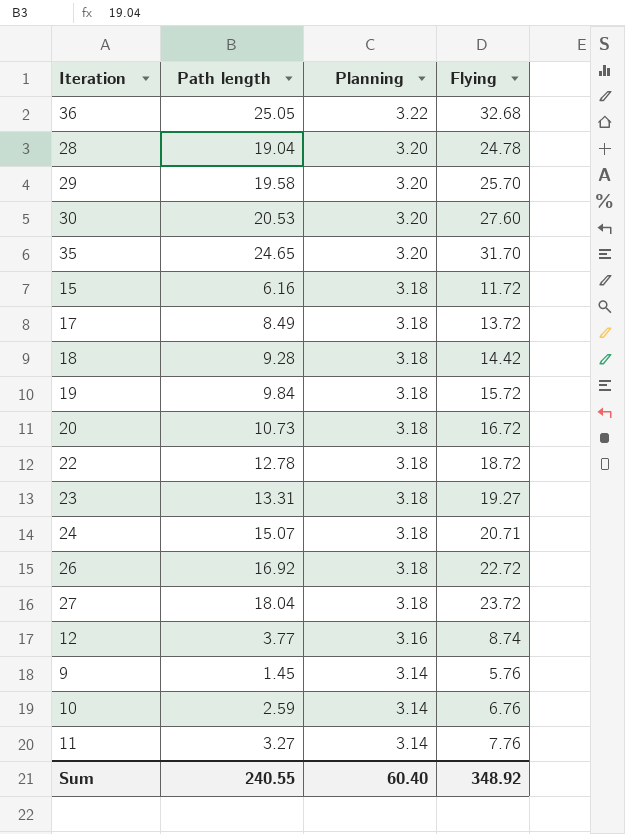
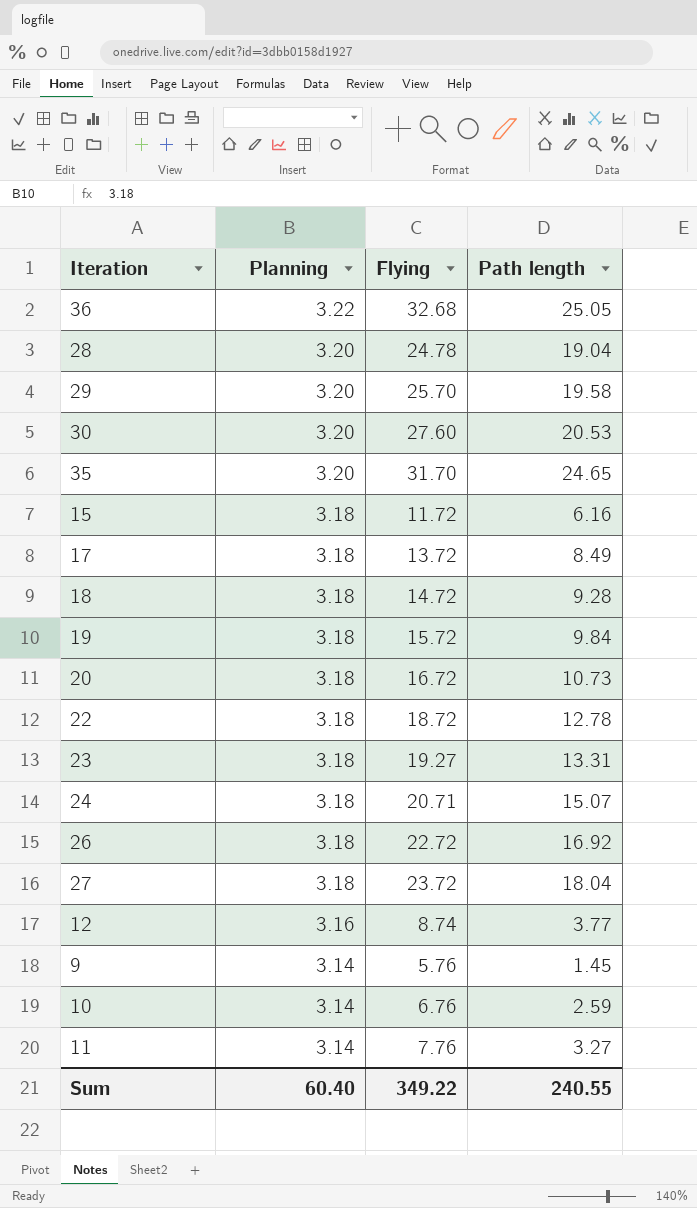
column Path length | position: 2 -> 4
18 | Flying: 14.42 -> 14.72
Sum | Flying: 348.92 -> 349.22

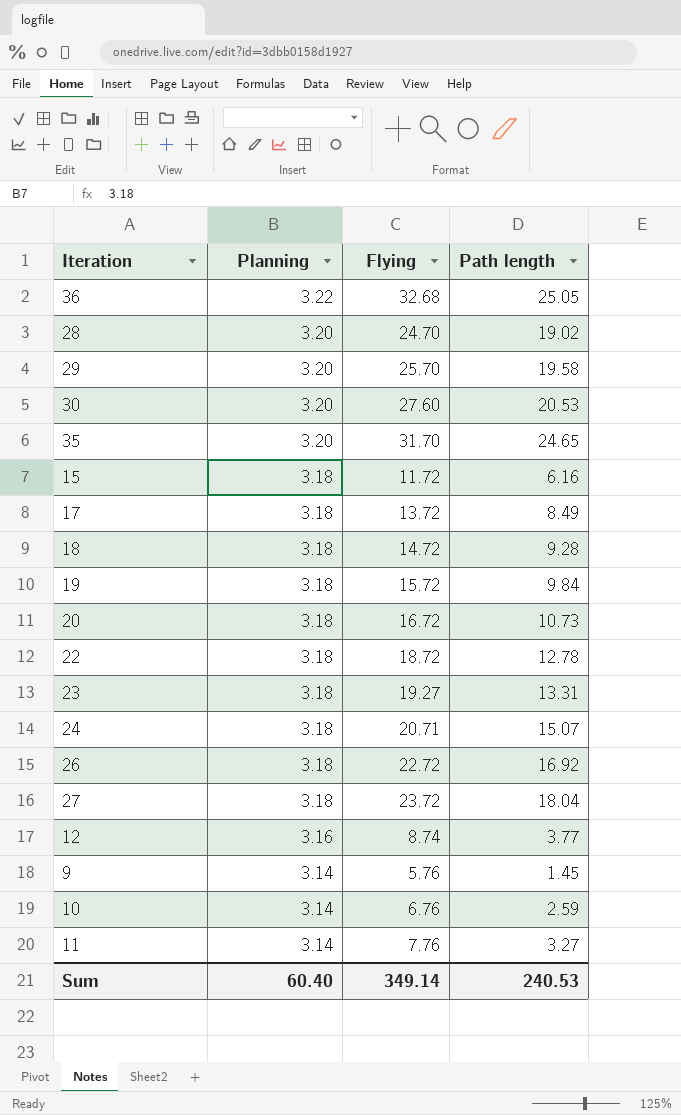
28 | Flying: 24.78 -> 24.70
28 | Path length: 19.04 -> 19.02
Sum | Flying: 349.22 -> 349.14
Sum | Path length: 240.55 -> 240.53

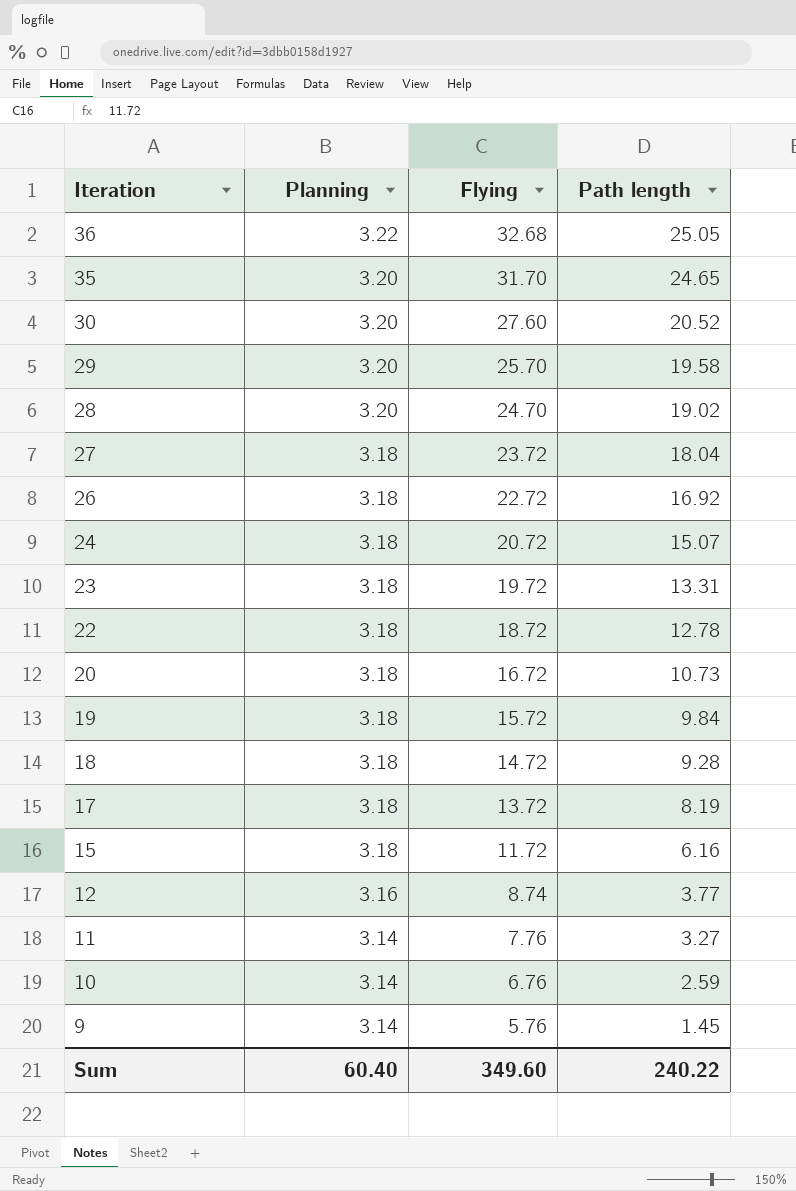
row order: Planning descending -> Iteration descending
30 | Path length: 20.53 -> 20.52
24 | Flying: 20.71 -> 20.72
23 | Flying: 19.27 -> 19.72
17 | Path length: 8.49 -> 8.19
Sum | Flying: 349.14 -> 349.60
Sum | Path length: 240.53 -> 240.22

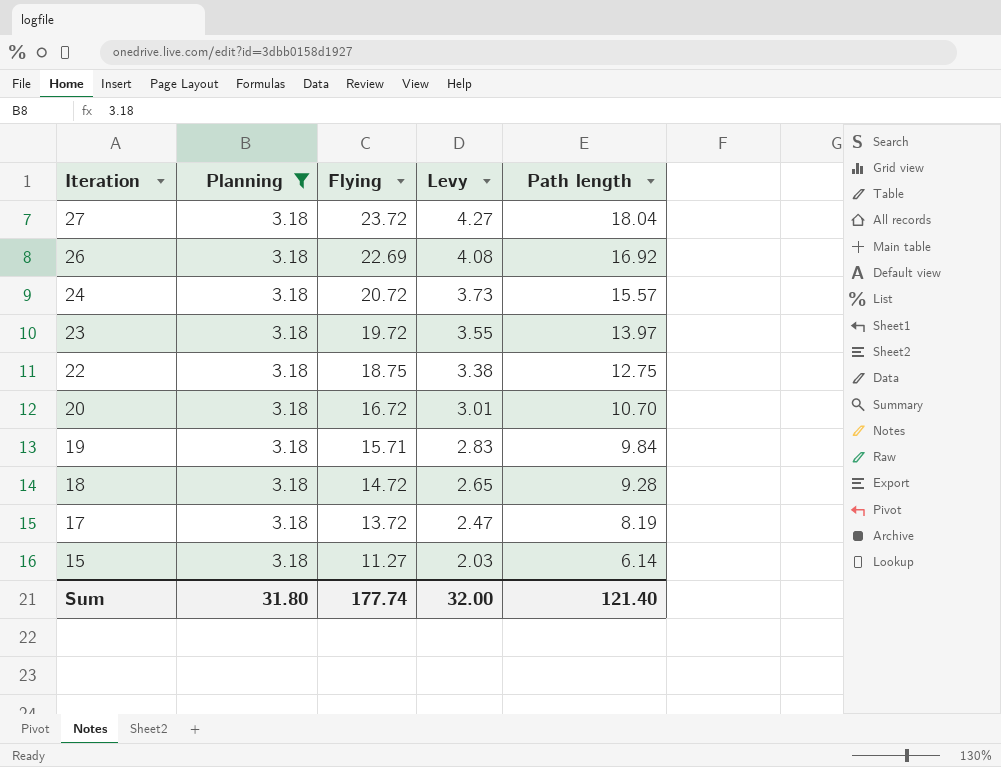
filter: none -> Planning = 3.18
column Levy | formula: none -> [Flying] * 0.18
26 | Flying: 22.72 -> 22.69
24 | Path length: 15.07 -> 15.57
23 | Path length: 13.31 -> 13.97
22 | Flying: 18.72 -> 18.75
22 | Path length: 12.78 -> 12.75
20 | Path length: 10.73 -> 10.70
19 | Flying: 15.72 -> 15.71
15 | Flying: 11.72 -> 11.27
15 | Path length: 6.16 -> 6.14
Sum | Planning: 60.40 -> 31.80
Sum | Flying: 349.60 -> 177.74
Sum | Path length: 240.22 -> 121.40

